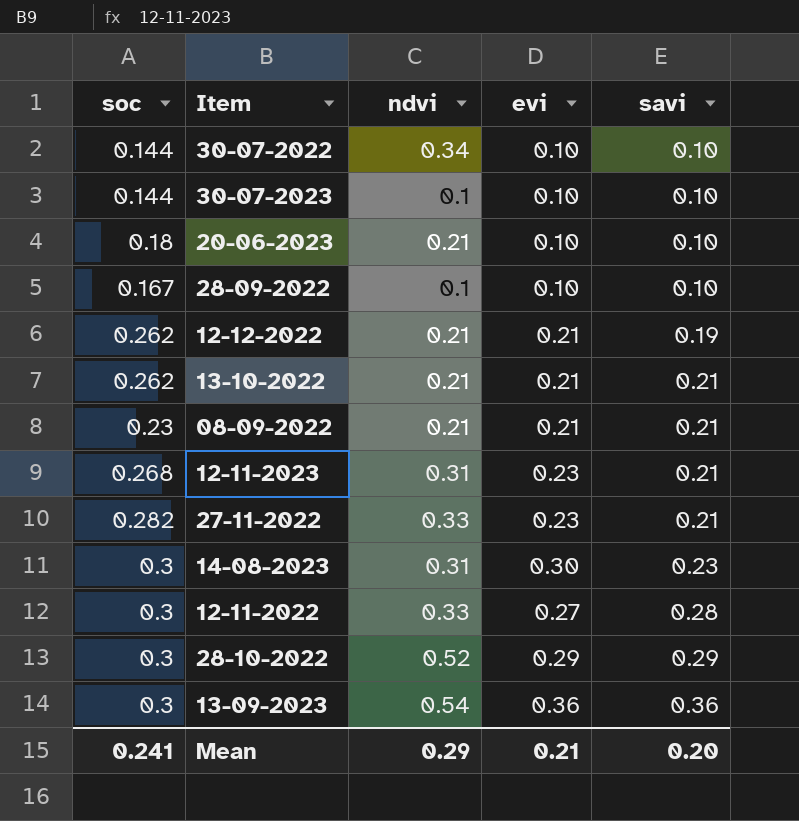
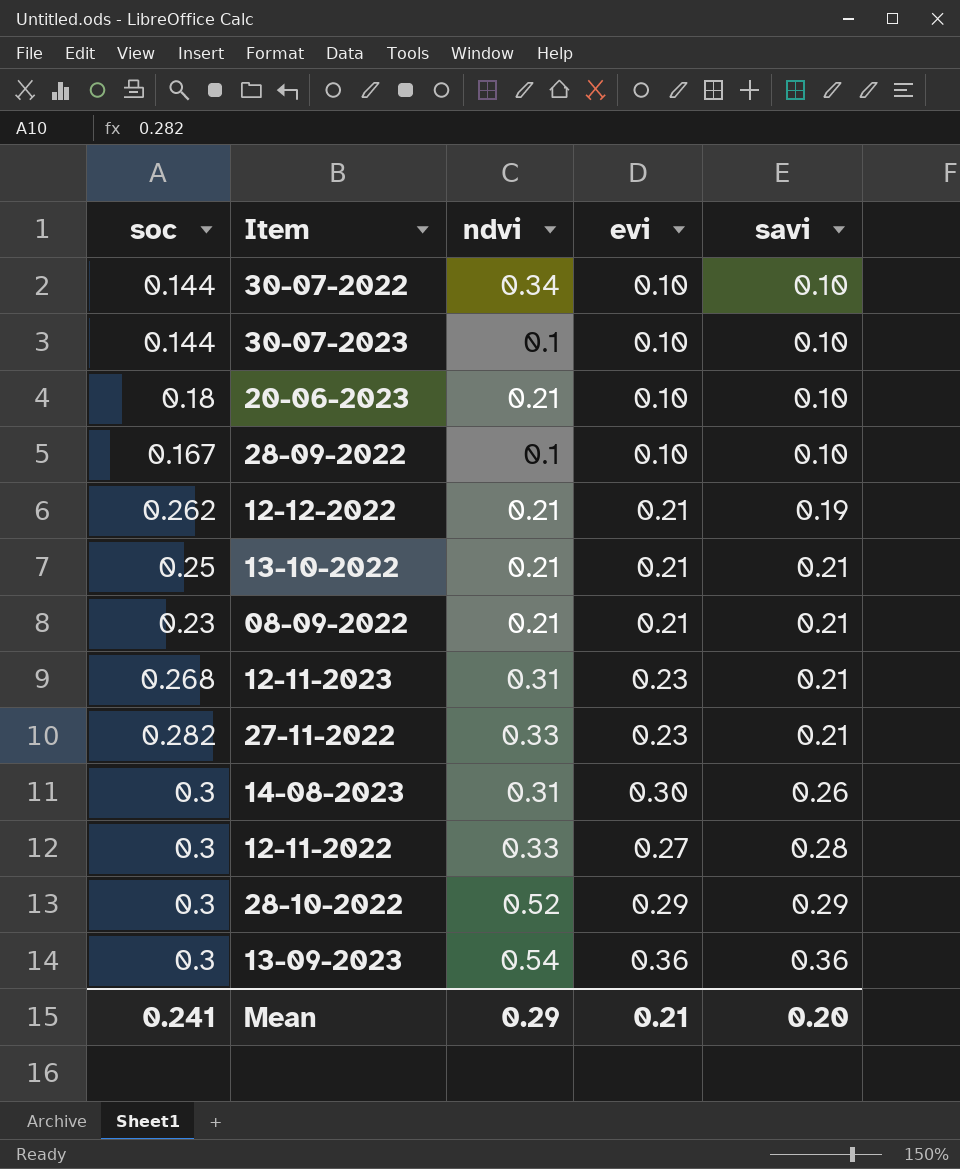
13-10-2022 | soc: 0.262 -> 0.25
14-08-2023 | savi: 0.23 -> 0.26

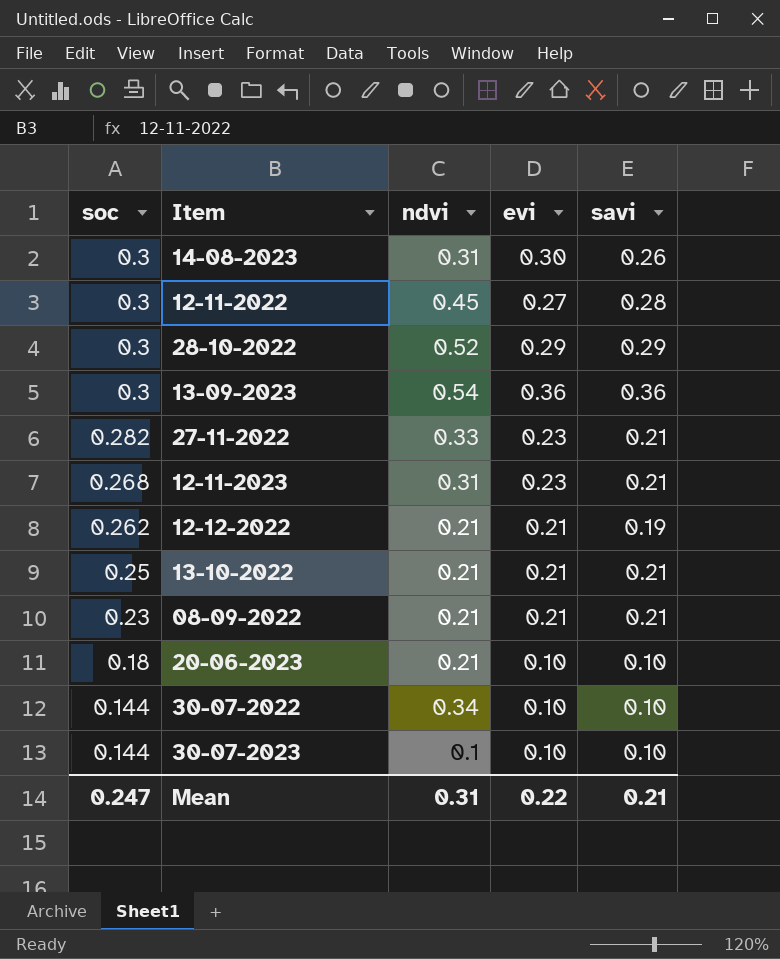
row order: savi ascending -> soc descending
row 28-09-2022: 0.167 | 0.1 | 0.10 | 0.10 -> none
12-11-2022 | ndvi: 0.33 -> 0.45
Mean | soc: 0.241 -> 0.247
Mean | ndvi: 0.29 -> 0.31
Mean | evi: 0.21 -> 0.22
Mean | savi: 0.20 -> 0.21

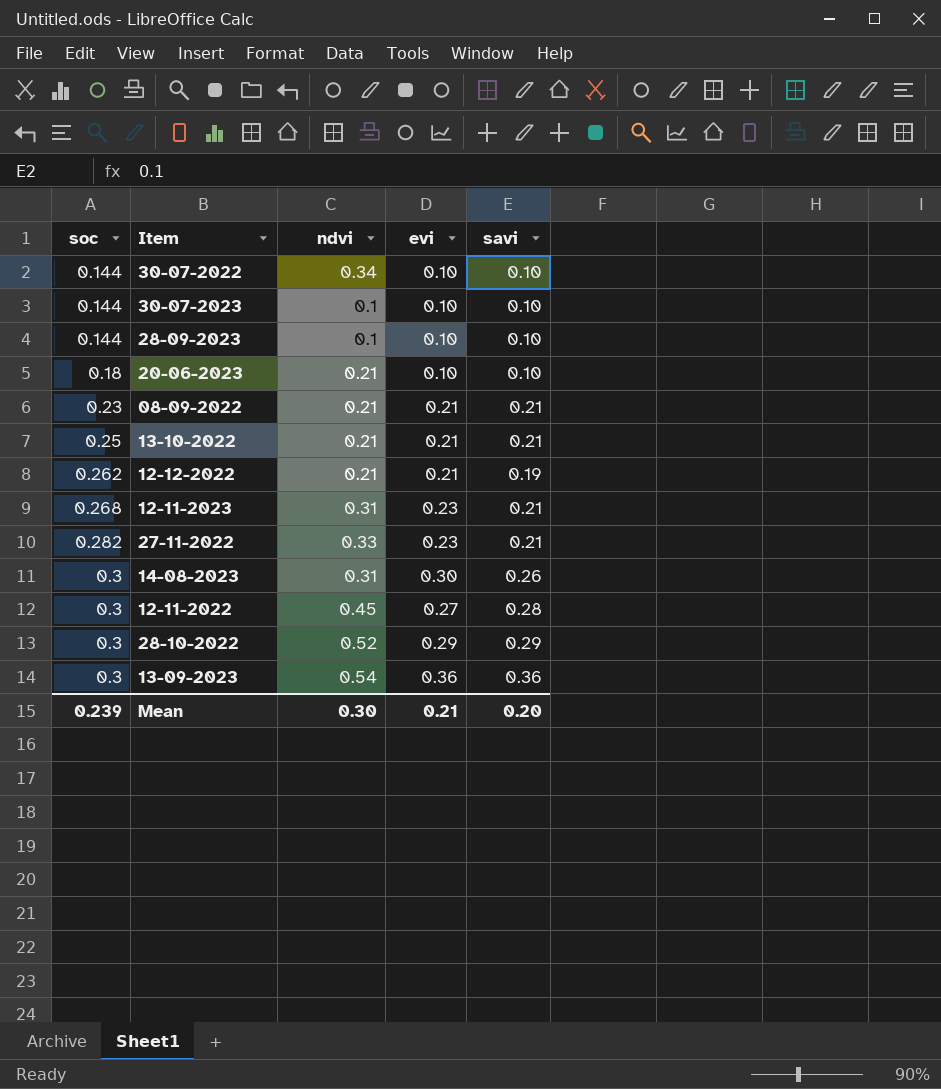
row order: soc descending -> soc ascending
row 28-09-2023: none -> 0.144 | 0.1 | 0.10 | 0.10
Mean | soc: 0.247 -> 0.239
Mean | ndvi: 0.31 -> 0.30
Mean | evi: 0.22 -> 0.21
Mean | savi: 0.21 -> 0.20

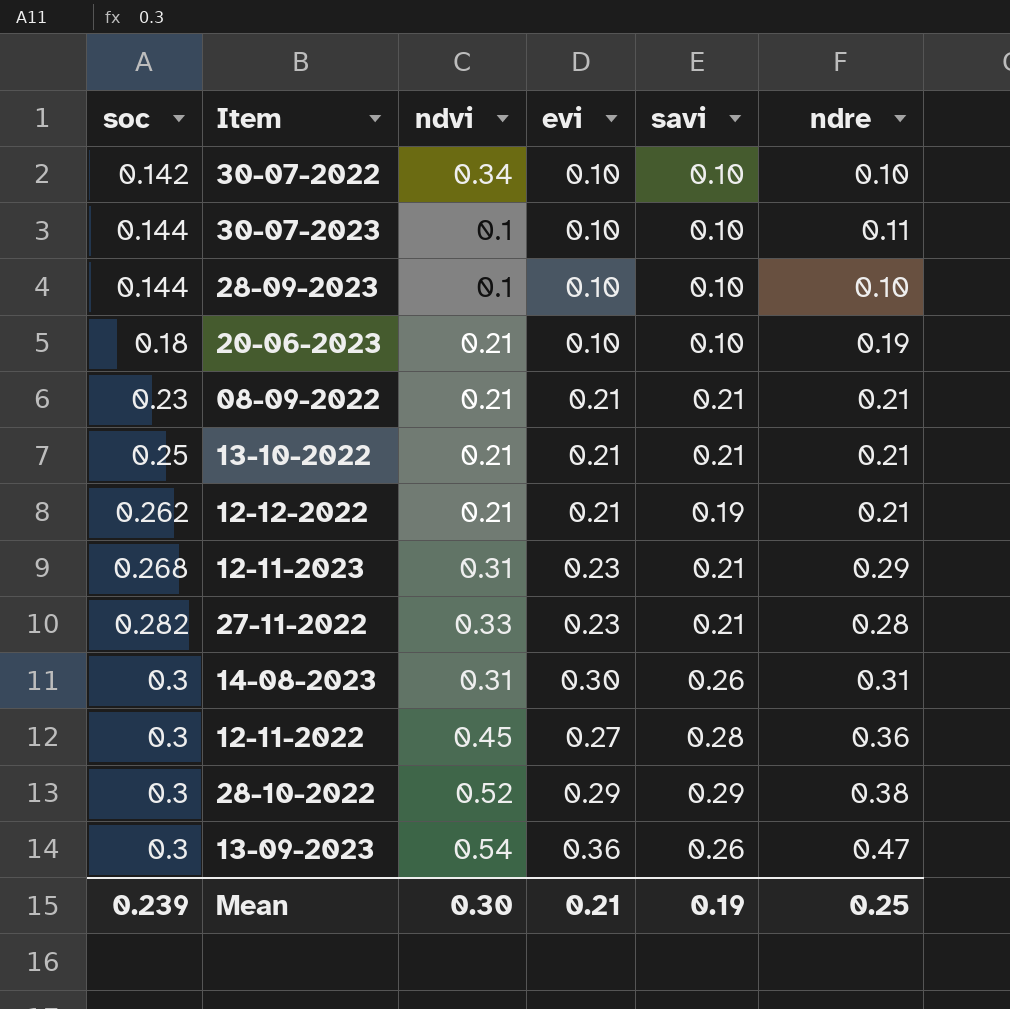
column ndre | position: none -> 6
30-07-2022 | soc: 0.144 -> 0.142
13-09-2023 | savi: 0.36 -> 0.26
Mean | savi: 0.20 -> 0.19

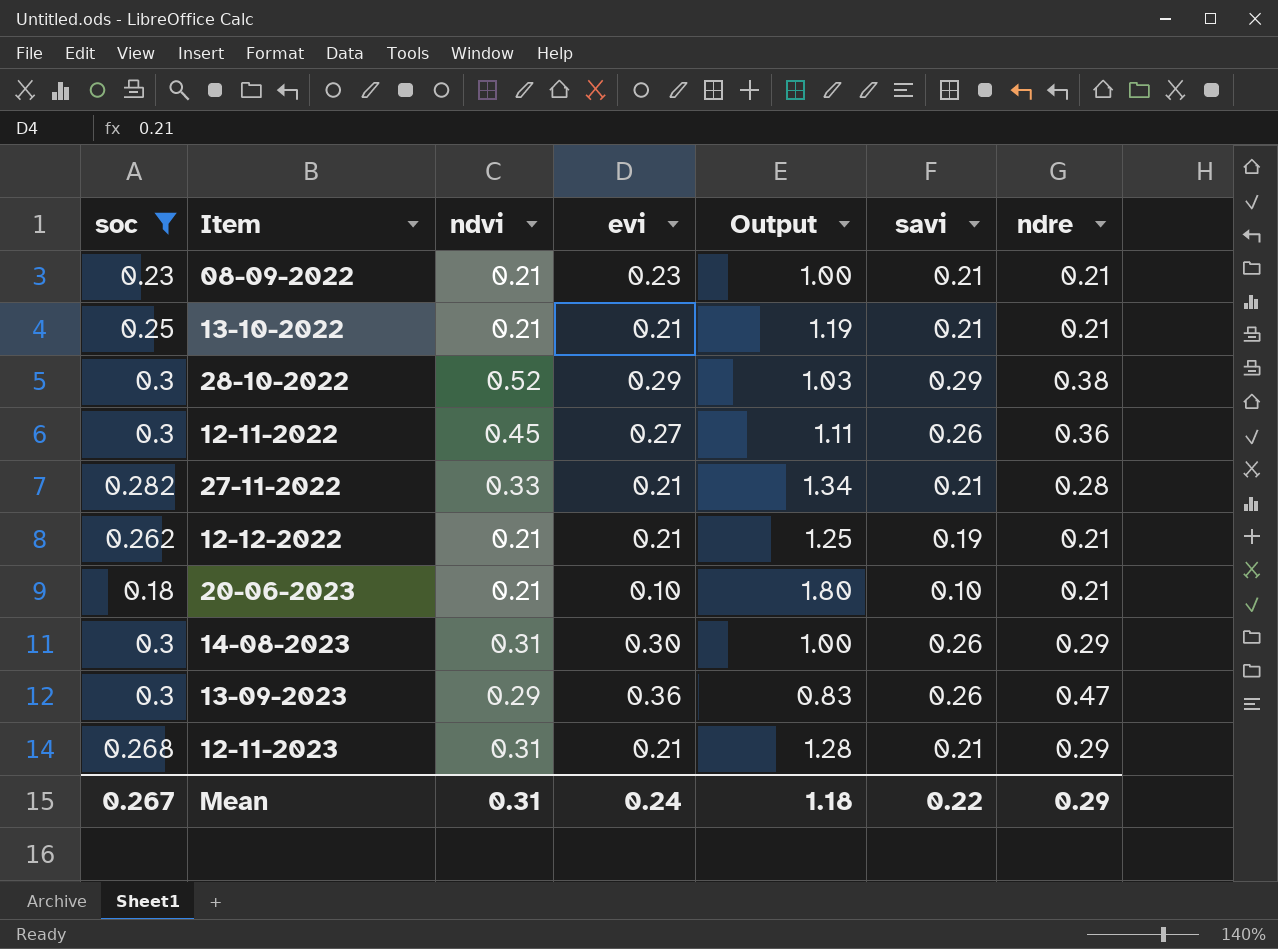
filter: none -> soc >= 0.18
row order: soc ascending -> Item ascending
column Output | formula: none -> [soc] / [evi]
08-09-2022 | evi: 0.21 -> 0.23
12-11-2022 | savi: 0.28 -> 0.26
27-11-2022 | evi: 0.23 -> 0.21
20-06-2023 | ndre: 0.19 -> 0.21
14-08-2023 | ndre: 0.31 -> 0.29
13-09-2023 | ndvi: 0.54 -> 0.29
12-11-2023 | evi: 0.23 -> 0.21
Mean | soc: 0.239 -> 0.267
Mean | ndvi: 0.30 -> 0.31
Mean | evi: 0.21 -> 0.24
Mean | savi: 0.19 -> 0.22
Mean | ndre: 0.25 -> 0.29

